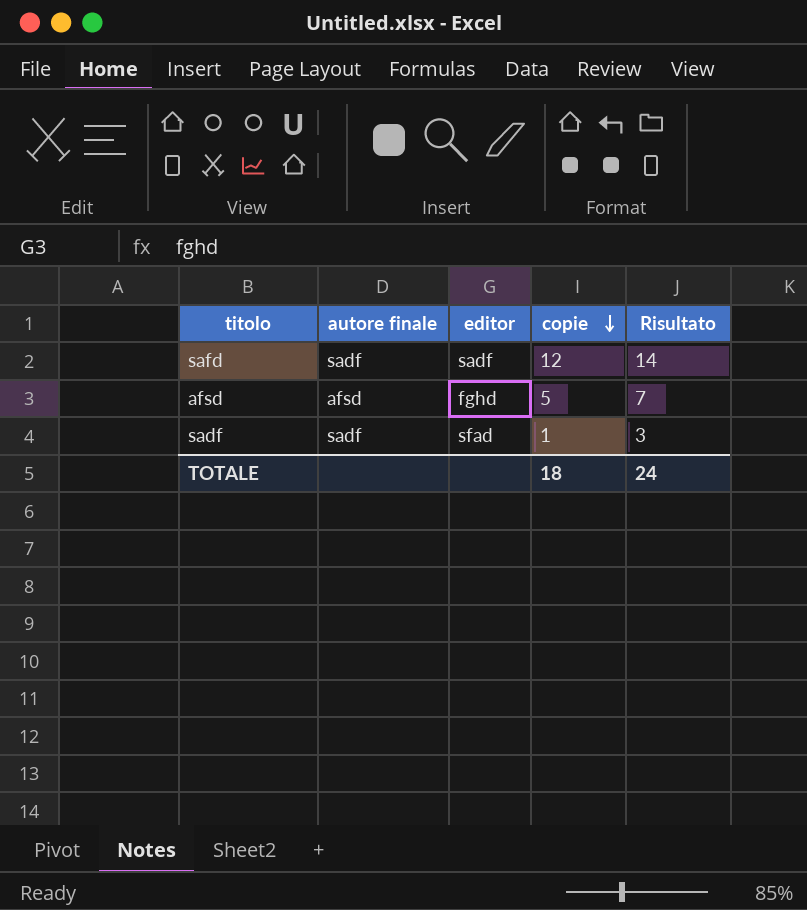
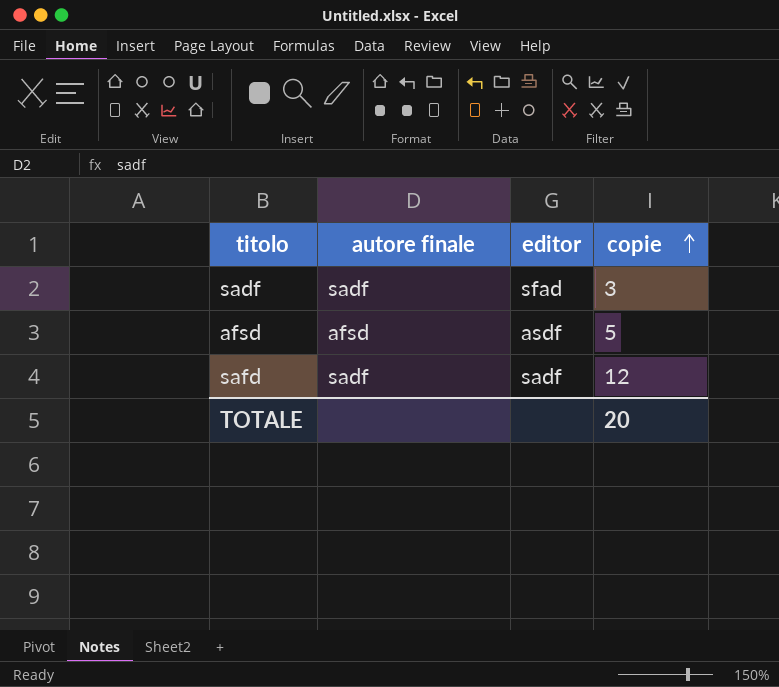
row order: copie descending -> copie ascending
column Risultato | formula: [copie] + 2 -> none
sadf | copie: 1 -> 3
afsd | editor: fghd -> asdf
TOTALE | copie: 18 -> 20

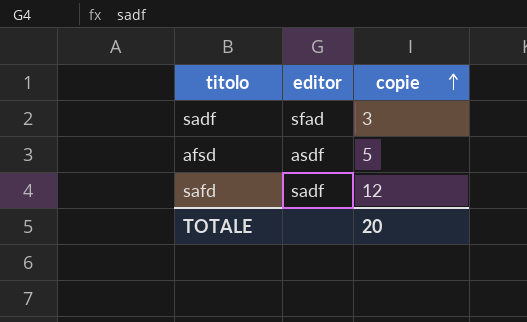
column autore finale | position: 2 -> none

